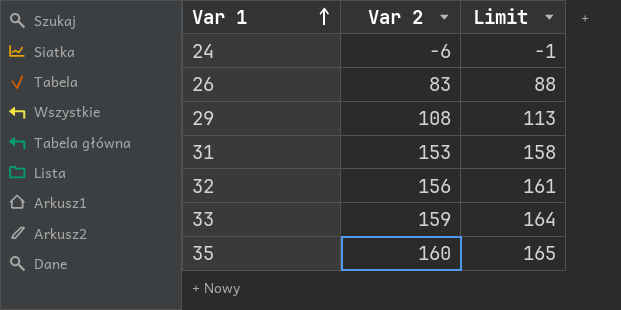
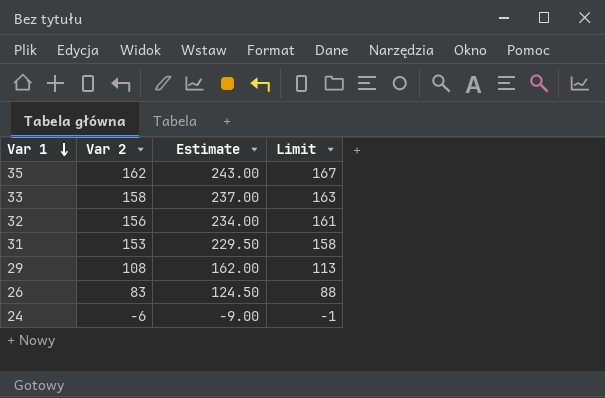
row order: Var 1 ascending -> Var 1 descending
column Estimate | formula: none -> [Var 2] * 1.5
35 | Var 2: 160 -> 162
35 | Limit: 165 -> 167
33 | Var 2: 159 -> 158
33 | Limit: 164 -> 163

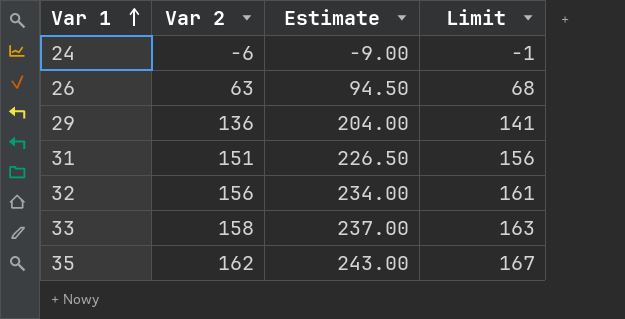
row order: Var 1 descending -> Var 1 ascending
26 | Var 2: 83 -> 63
26 | Estimate: 124.50 -> 94.50
26 | Limit: 88 -> 68
29 | Var 2: 108 -> 136
29 | Estimate: 162.00 -> 204.00
29 | Limit: 113 -> 141
31 | Var 2: 153 -> 151
31 | Estimate: 229.50 -> 226.50
31 | Limit: 158 -> 156

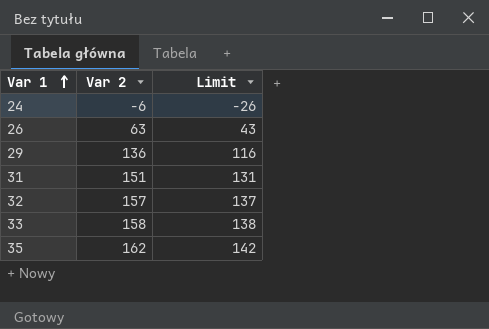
column Estimate | formula: [Var 2] * 1.5 -> none
column Limit | formula: [Var 2] + 5 -> [Var 2] - 20
32 | Var 2: 156 -> 157

